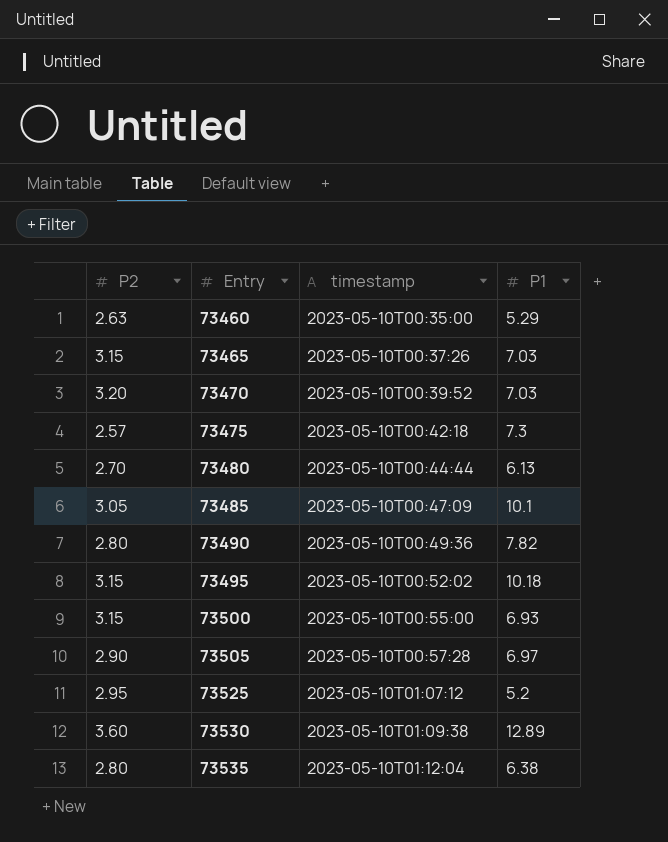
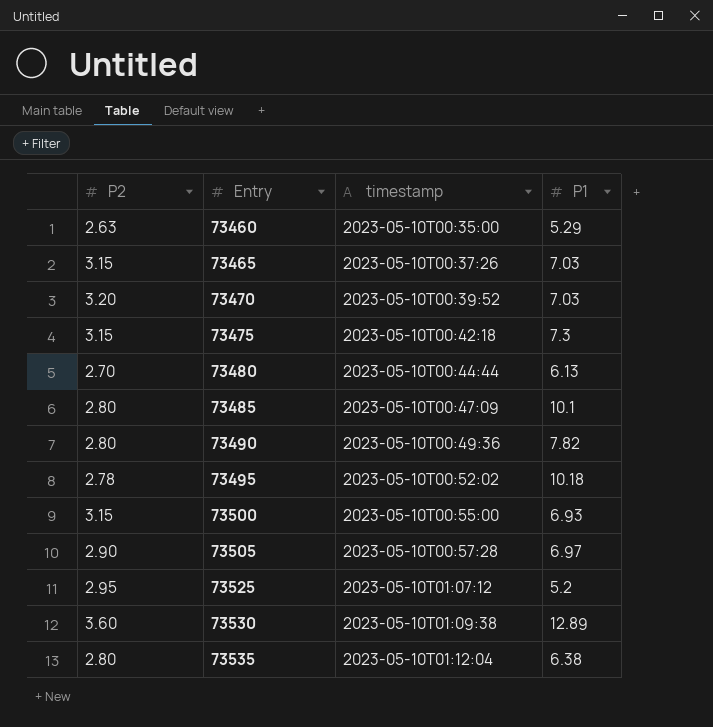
73475 | P2: 2.57 -> 3.15
73485 | P2: 3.05 -> 2.80
73495 | P2: 3.15 -> 2.78

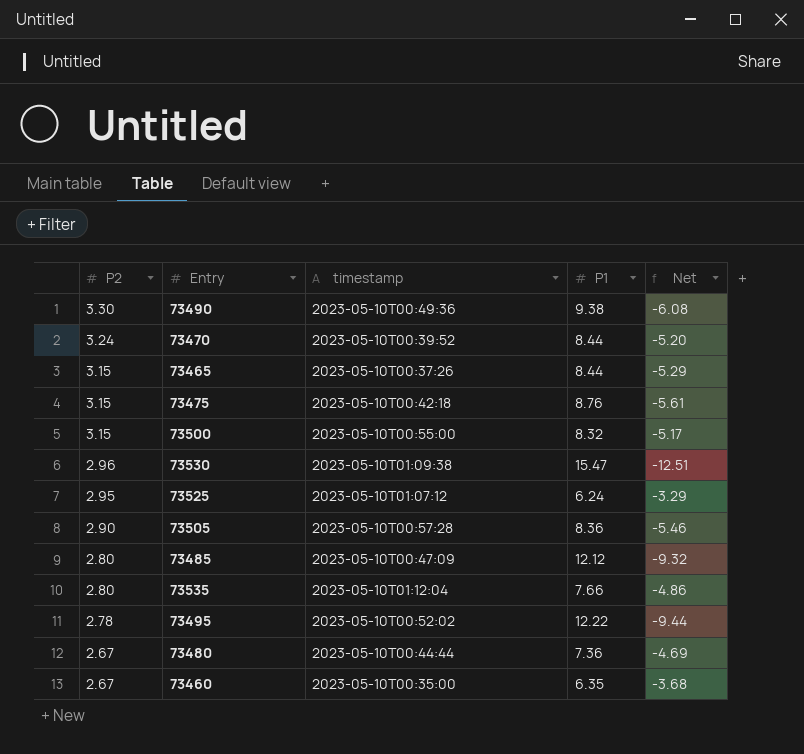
row order: Entry ascending -> P2 descending
column Net | formula: none -> [P2] - [P1]
73490 | P2: 2.80 -> 3.30
73490 | P1: 7.82 -> 9.38
73470 | P2: 3.20 -> 3.24
73470 | P1: 7.03 -> 8.44
73465 | P1: 7.03 -> 8.44
73475 | P1: 7.3 -> 8.76
73500 | P1: 6.93 -> 8.32
73530 | P2: 3.60 -> 2.96
73530 | P1: 12.89 -> 15.47
73525 | P1: 5.2 -> 6.24
73505 | P1: 6.97 -> 8.36
73485 | P1: 10.1 -> 12.12
73535 | P1: 6.38 -> 7.66
73495 | P1: 10.18 -> 12.22
73480 | P2: 2.70 -> 2.67
73480 | P1: 6.13 -> 7.36
73460 | P2: 2.63 -> 2.67
73460 | P1: 5.29 -> 6.35

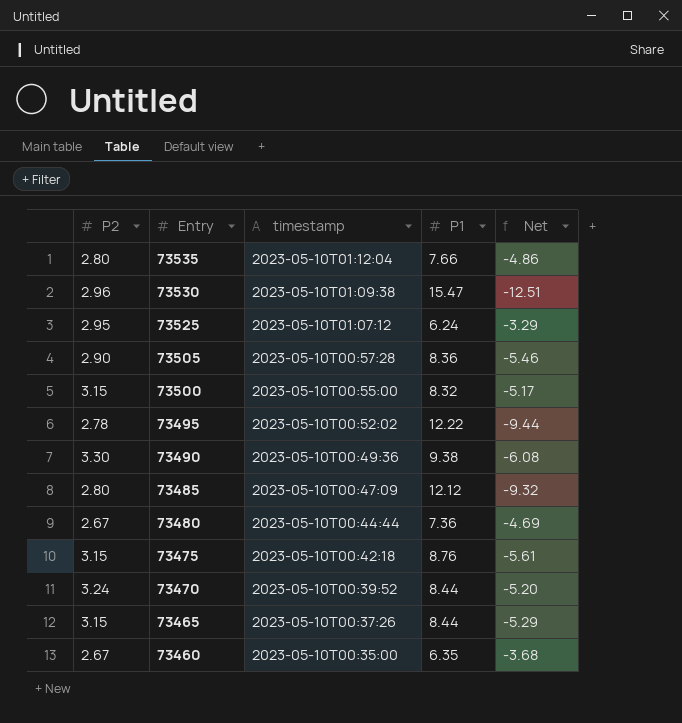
row order: P2 descending -> Entry descending

